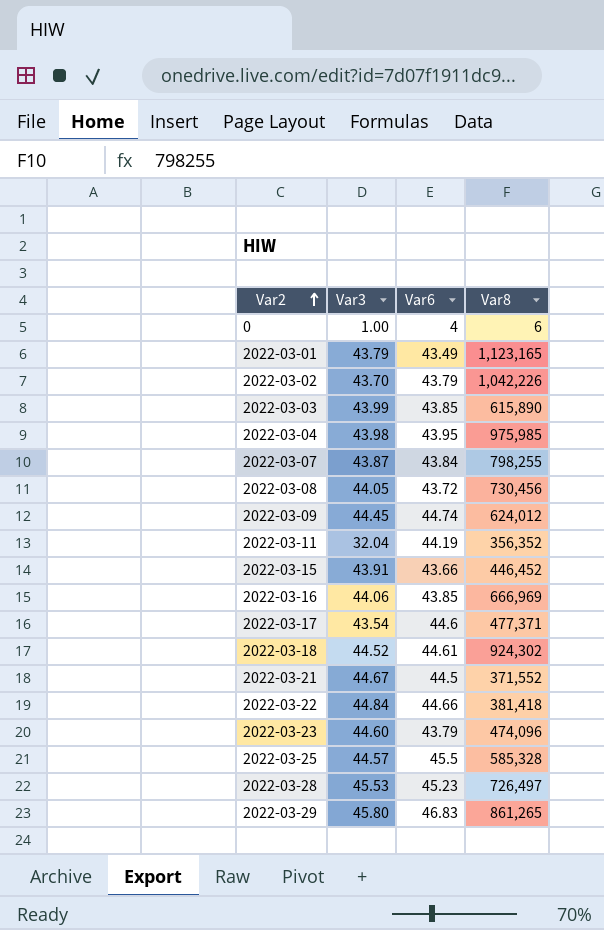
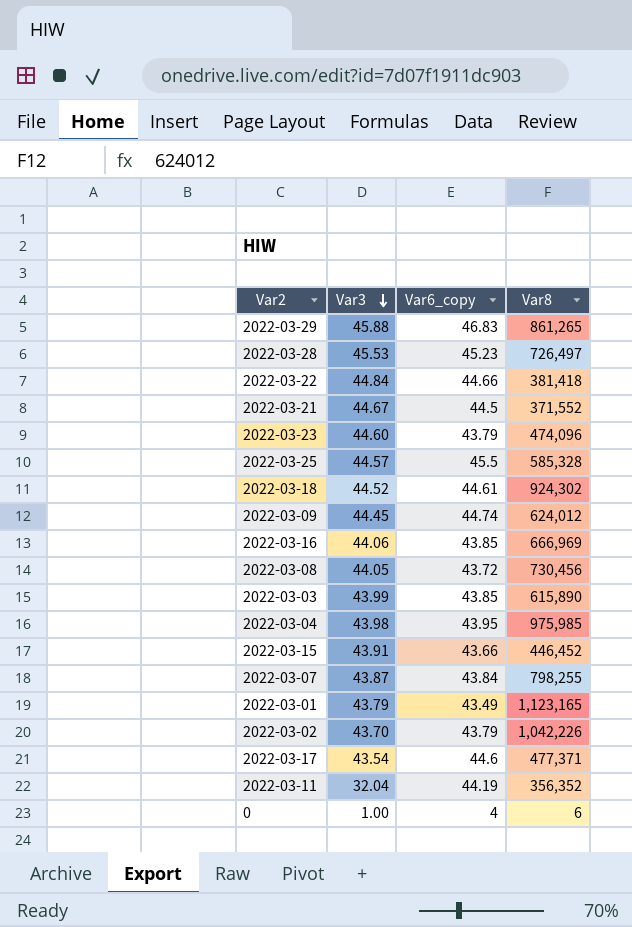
row order: Var2 ascending -> Var3 descending
column name: Var6 -> Var6_copy
2022-03-29 | Var3: 45.80 -> 45.88

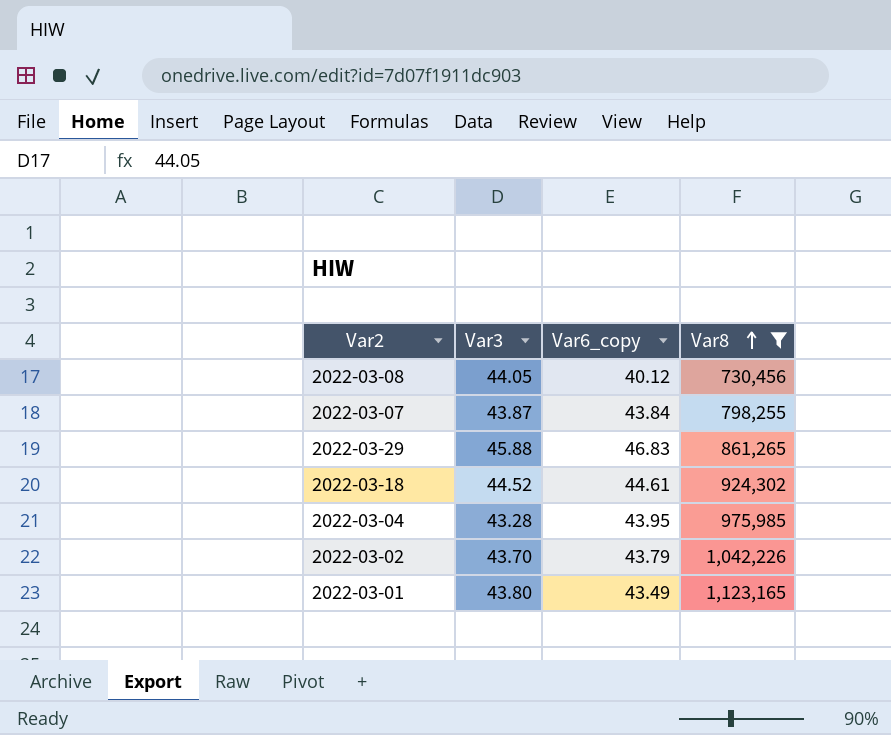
filter: none -> Var8 >= 730,456
row order: Var3 descending -> Var8 ascending
2022-03-08 | Var6_copy: 43.72 -> 40.12
2022-03-04 | Var3: 43.98 -> 43.28
2022-03-01 | Var3: 43.79 -> 43.80

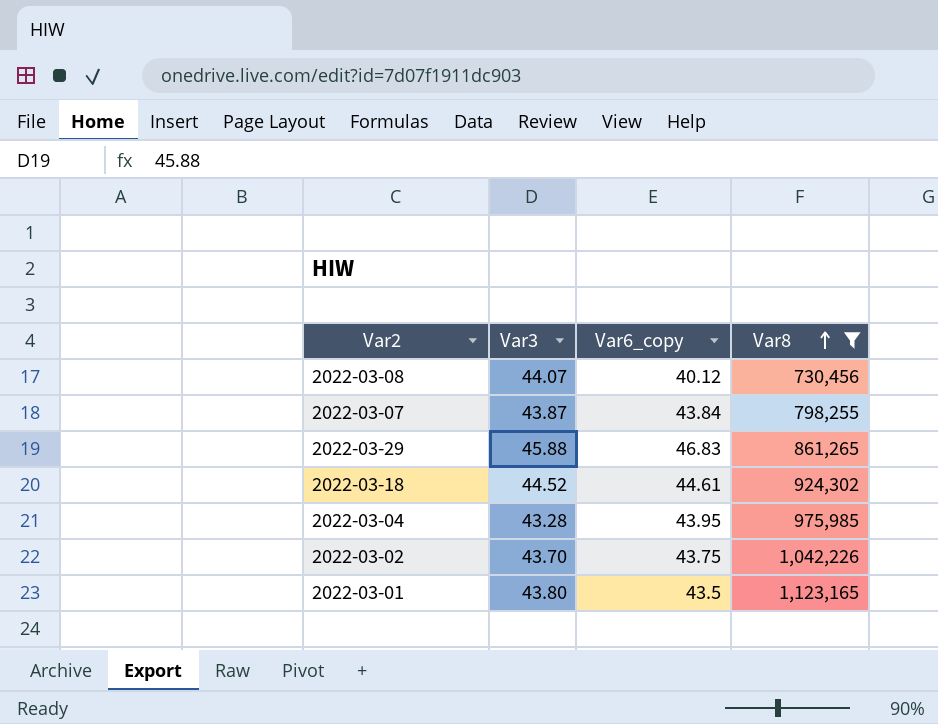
2022-03-08 | Var3: 44.05 -> 44.07
2022-03-02 | Var6_copy: 43.79 -> 43.75
2022-03-01 | Var6_copy: 43.49 -> 43.5

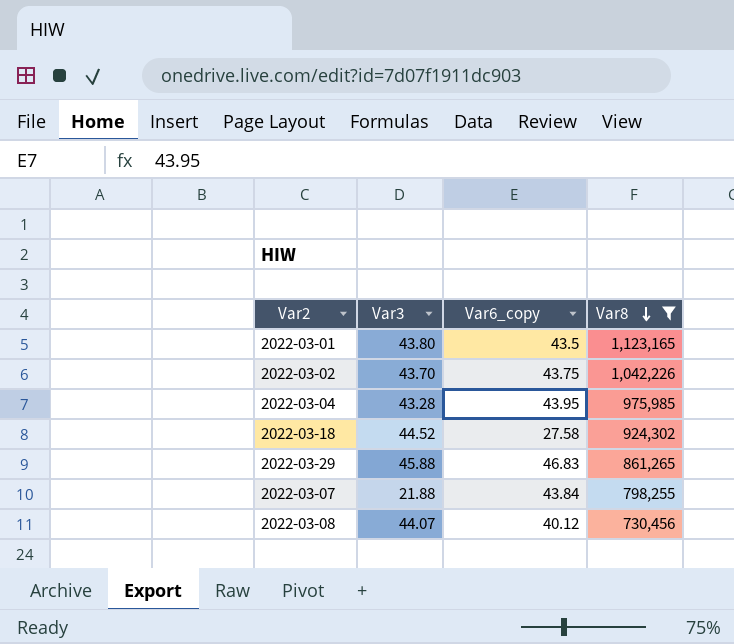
row order: Var8 ascending -> Var8 descending
2022-03-18 | Var6_copy: 44.61 -> 27.58
2022-03-07 | Var3: 43.87 -> 21.88

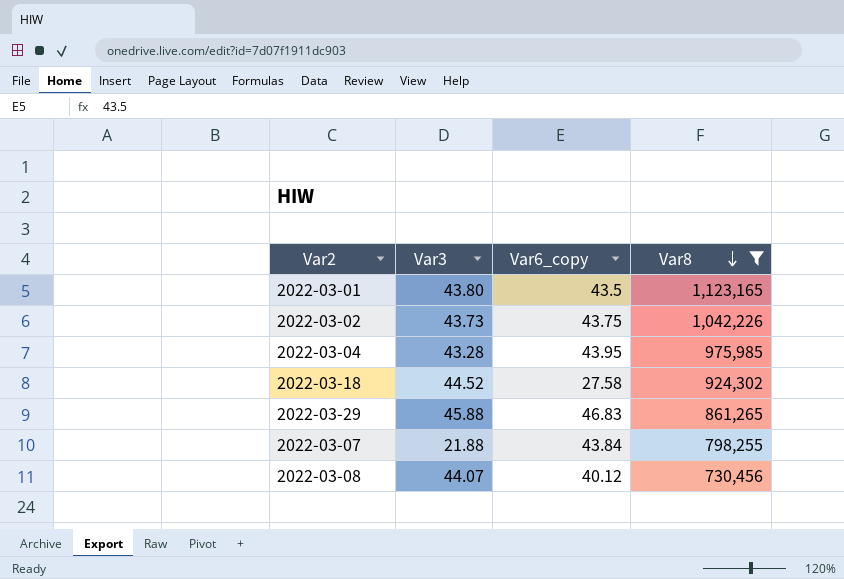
2022-03-02 | Var3: 43.70 -> 43.73

